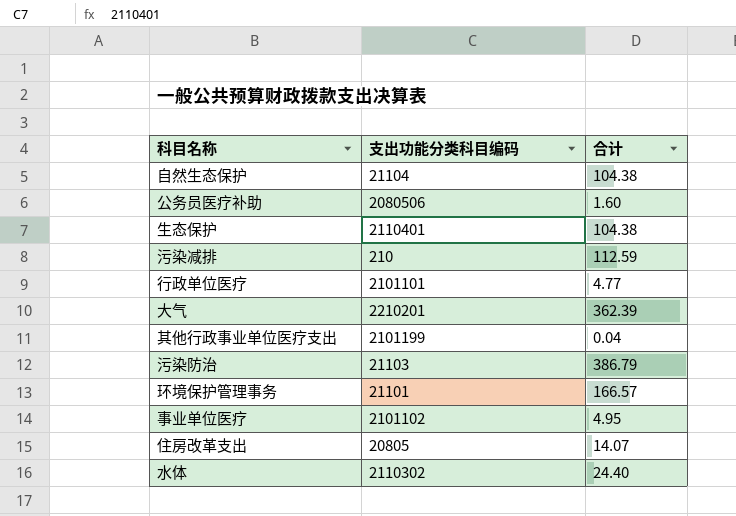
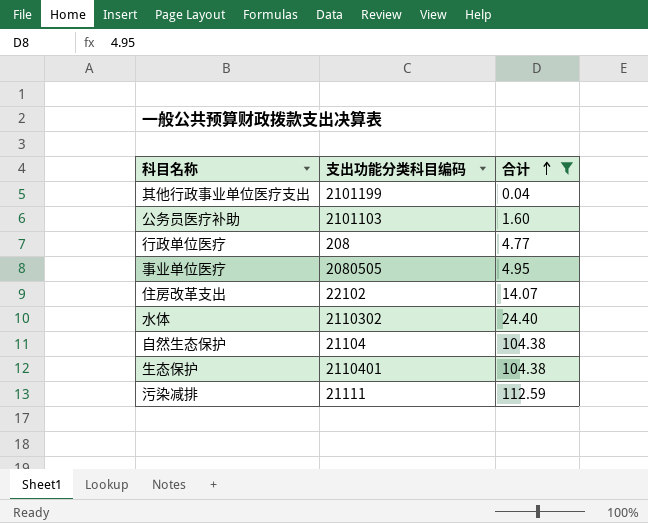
filter: none -> 合计 <= 112.59
row order: none -> 合计 ascending
公务员医疗补助 | 支出功能分类科目编码: 2080506 -> 2101103
行政单位医疗 | 支出功能分类科目编码: 2101101 -> 208
事业单位医疗 | 支出功能分类科目编码: 2101102 -> 2080505
住房改革支出 | 支出功能分类科目编码: 20805 -> 22102
污染减排 | 支出功能分类科目编码: 210 -> 21111

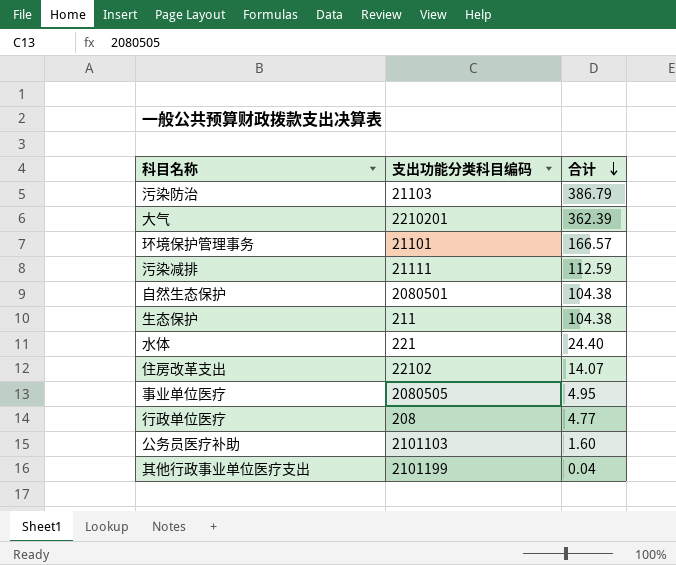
filter: 合计 <= 112.59 -> none
row order: 合计 ascending -> 合计 descending
自然生态保护 | 支出功能分类科目编码: 21104 -> 2080501
生态保护 | 支出功能分类科目编码: 2110401 -> 211
水体 | 支出功能分类科目编码: 2110302 -> 221

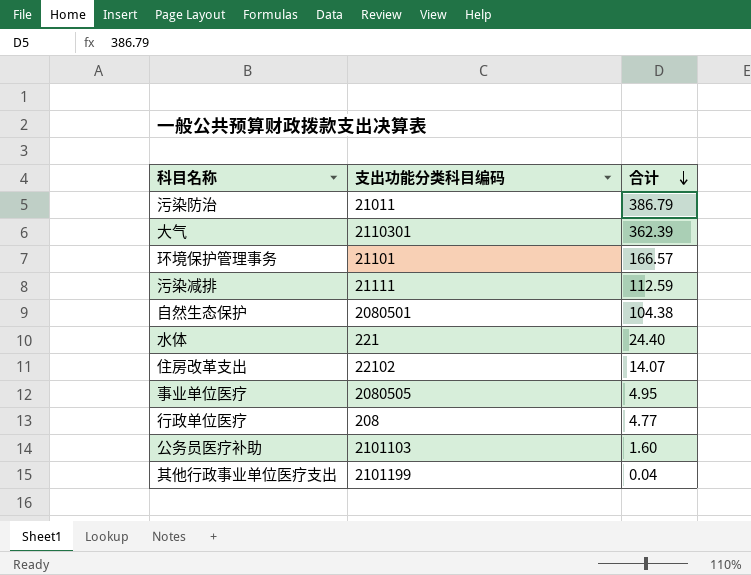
row 生态保护: 211 | 104.38 -> none
污染防治 | 支出功能分类科目编码: 21103 -> 21011
大气 | 支出功能分类科目编码: 2210201 -> 2110301

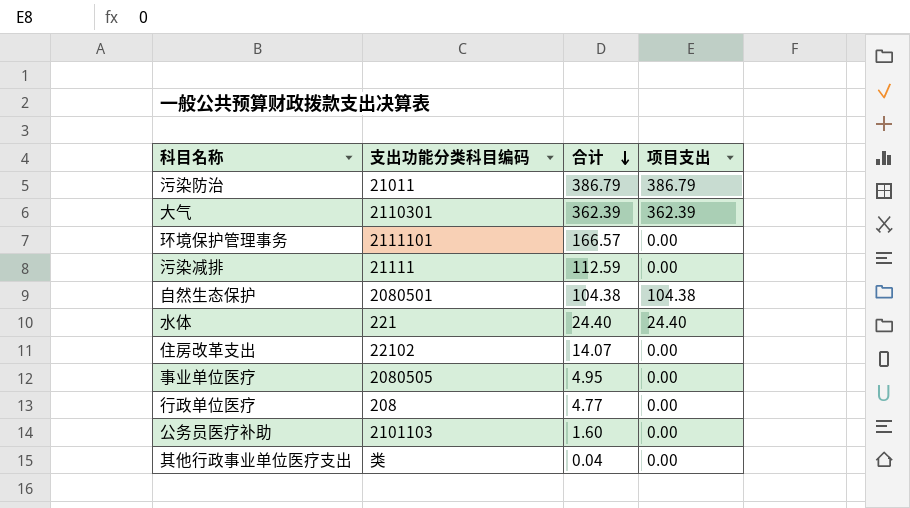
column 项目支出 | position: none -> 4
环境保护管理事务 | 支出功能分类科目编码: 21101 -> 2111101
其他行政事业单位医疗支出 | 支出功能分类科目编码: 2101199 -> 类

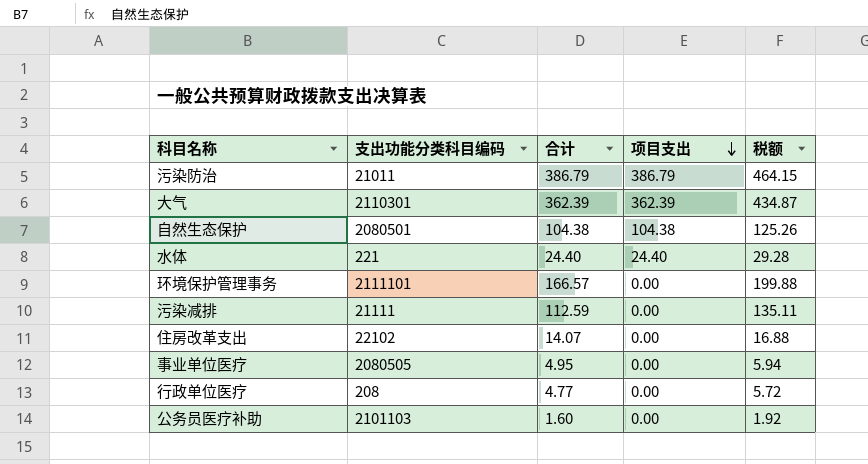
row order: 合计 descending -> 项目支出 descending
column 税额 | formula: none -> [合计] * 1.2
row 其他行政事业单位医疗支出: 类 | 0.04 | 0.00 -> none

